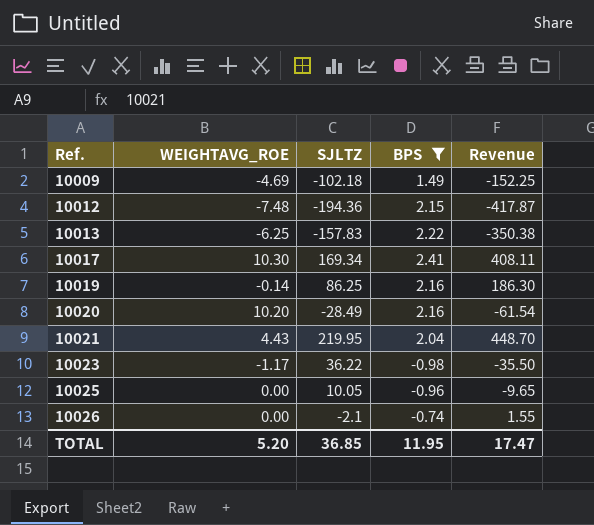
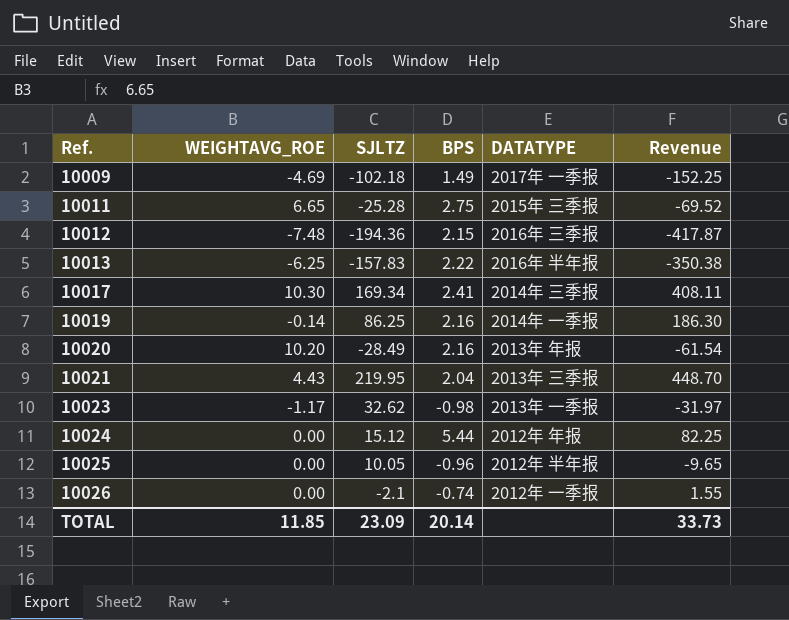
filter: BPS <= 2.41 -> none
column DATATYPE | position: none -> 5
10023 | SJLTZ: 36.22 -> 32.62
10023 | Revenue: -35.50 -> -31.97
TOTAL | WEIGHTAVG_ROE: 5.20 -> 11.85
TOTAL | SJLTZ: 36.85 -> 23.09
TOTAL | BPS: 11.95 -> 20.14
TOTAL | Revenue: 17.47 -> 33.73

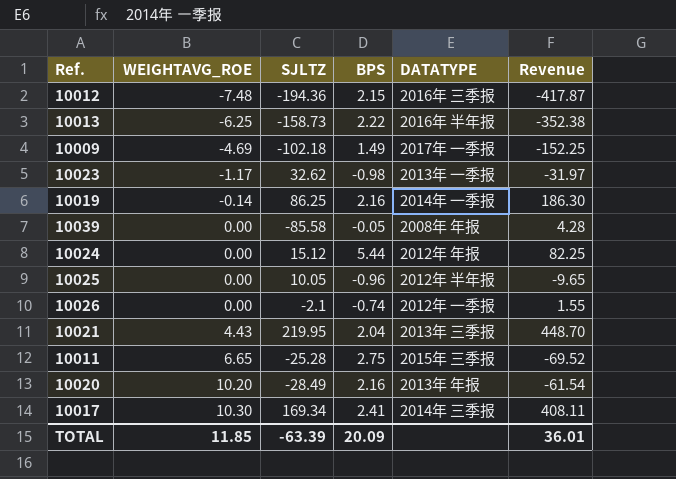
row order: Ref. ascending -> WEIGHTAVG_ROE ascending
10013 | SJLTZ: -157.83 -> -158.73
10013 | Revenue: -350.38 -> -352.38
row 10039: none -> 0.00 | -85.58 | -0.05 | 2008年 年报 | 4.28
TOTAL | SJLTZ: 23.09 -> -63.39
TOTAL | BPS: 20.14 -> 20.09
TOTAL | Revenue: 33.73 -> 36.01

